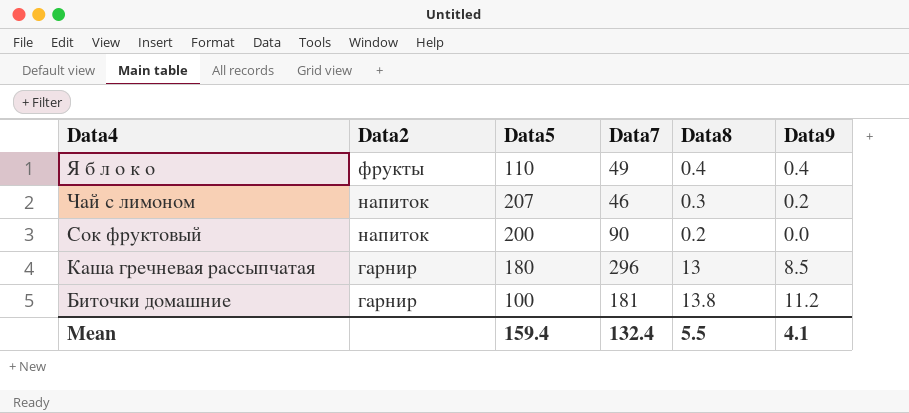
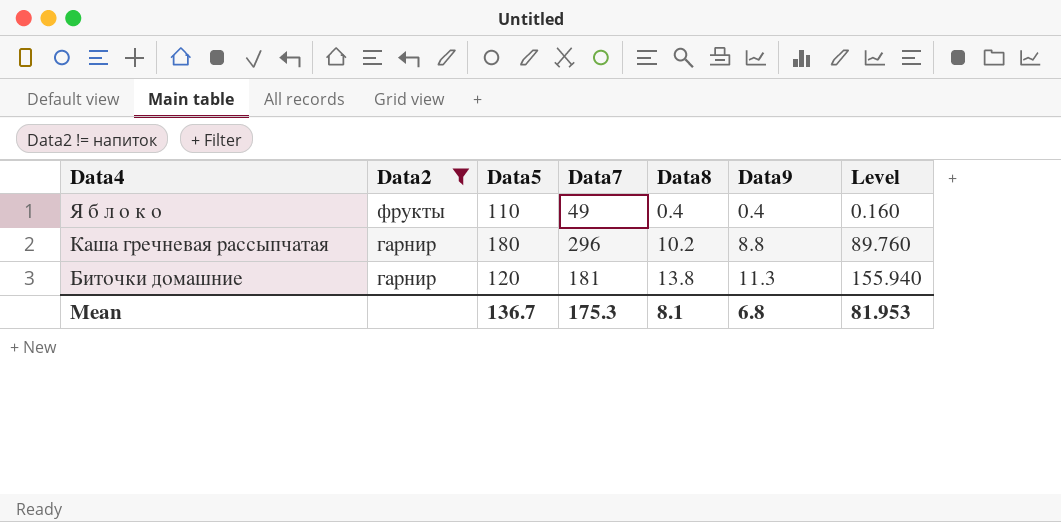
filter: none -> Data2 != напиток
column Level | formula: none -> [Data8] * [Data9]
Каша гречневая рассыпчатая | Data8: 13 -> 10.2
Каша гречневая рассыпчатая | Data9: 8.5 -> 8.8
Биточки домашние | Data5: 100 -> 120
Биточки домашние | Data9: 11.2 -> 11.3
Mean | Data5: 159.4 -> 136.7
Mean | Data7: 132.4 -> 175.3
Mean | Data8: 5.5 -> 8.1
Mean | Data9: 4.1 -> 6.8

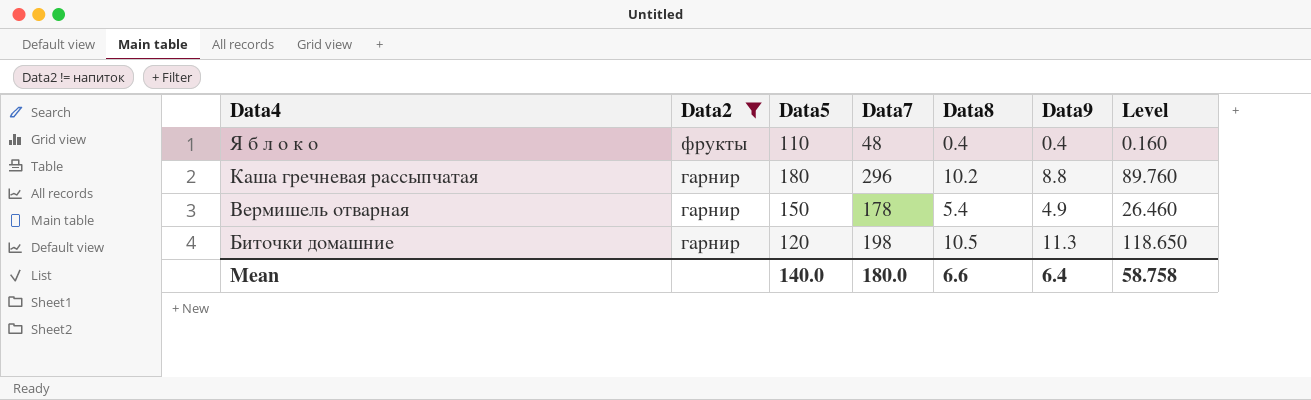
Я б л о к о | Data7: 49 -> 48
row Вермишель отварная: none -> гарнир | 150 | 178 | 5.4 | 4.9 | 26.460
Биточки домашние | Data7: 181 -> 198
Биточки домашние | Data8: 13.8 -> 10.5
Биточки домашние | Level: 155.940 -> 118.650
Mean | Data5: 136.7 -> 140.0
Mean | Data7: 175.3 -> 180.0
Mean | Data8: 8.1 -> 6.6
Mean | Data9: 6.8 -> 6.4
Mean | Level: 81.953 -> 58.758

